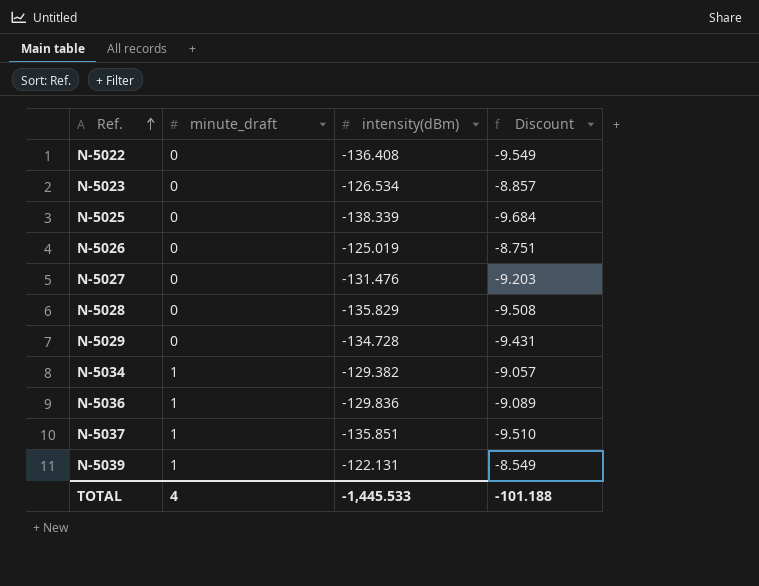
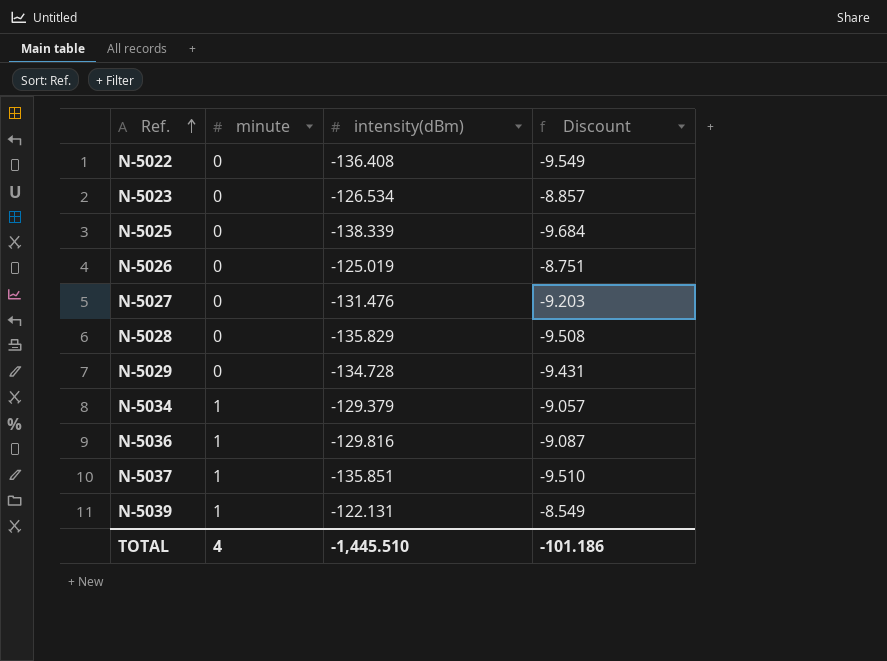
column name: minute_draft -> minute
N-5034 | intensity(dBm): -129.382 -> -129.379
N-5036 | intensity(dBm): -129.836 -> -129.816
N-5036 | Discount: -9.089 -> -9.087
TOTAL | intensity(dBm): -1,445.533 -> -1,445.510
TOTAL | Discount: -101.188 -> -101.186

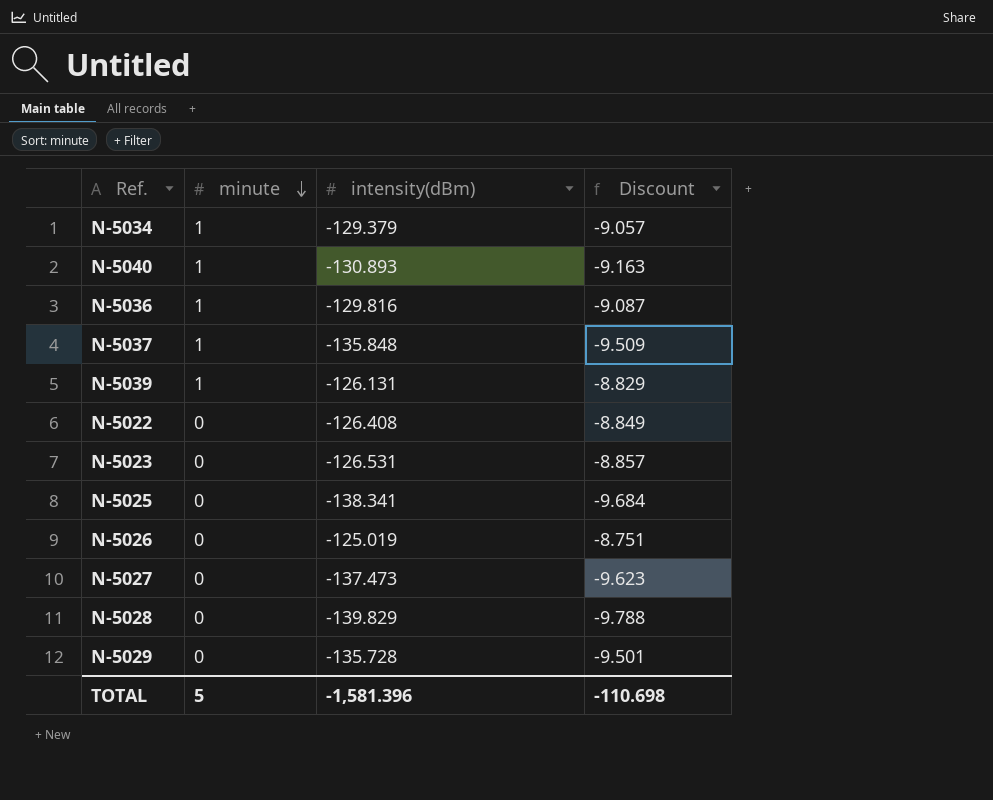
row order: Ref. ascending -> minute descending
row N-5040: none -> 1 | -130.893 | -9.163
N-5037 | intensity(dBm): -135.851 -> -135.848
N-5037 | Discount: -9.510 -> -9.509
N-5039 | intensity(dBm): -122.131 -> -126.131
N-5039 | Discount: -8.549 -> -8.829
N-5022 | intensity(dBm): -136.408 -> -126.408
N-5022 | Discount: -9.549 -> -8.849
N-5023 | intensity(dBm): -126.534 -> -126.531
N-5025 | intensity(dBm): -138.339 -> -138.341
N-5027 | intensity(dBm): -131.476 -> -137.473
N-5027 | Discount: -9.203 -> -9.623
N-5028 | intensity(dBm): -135.829 -> -139.829
N-5028 | Discount: -9.508 -> -9.788
N-5029 | intensity(dBm): -134.728 -> -135.728
N-5029 | Discount: -9.431 -> -9.501
TOTAL | minute: 4 -> 5
TOTAL | intensity(dBm): -1,445.510 -> -1,581.396
TOTAL | Discount: -101.186 -> -110.698

